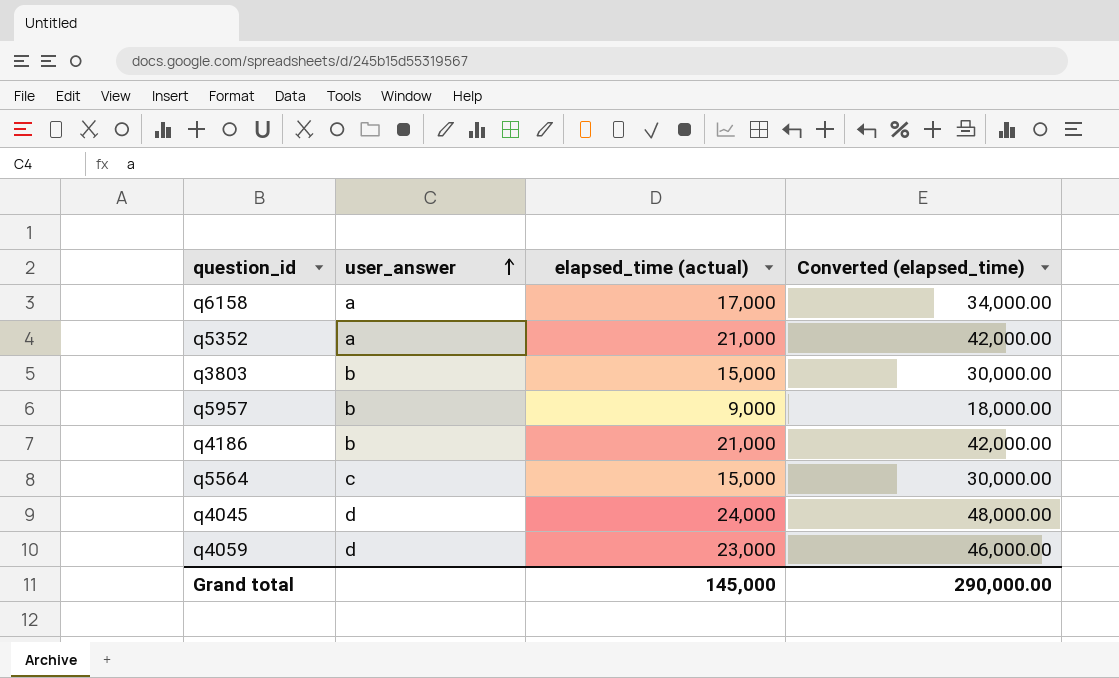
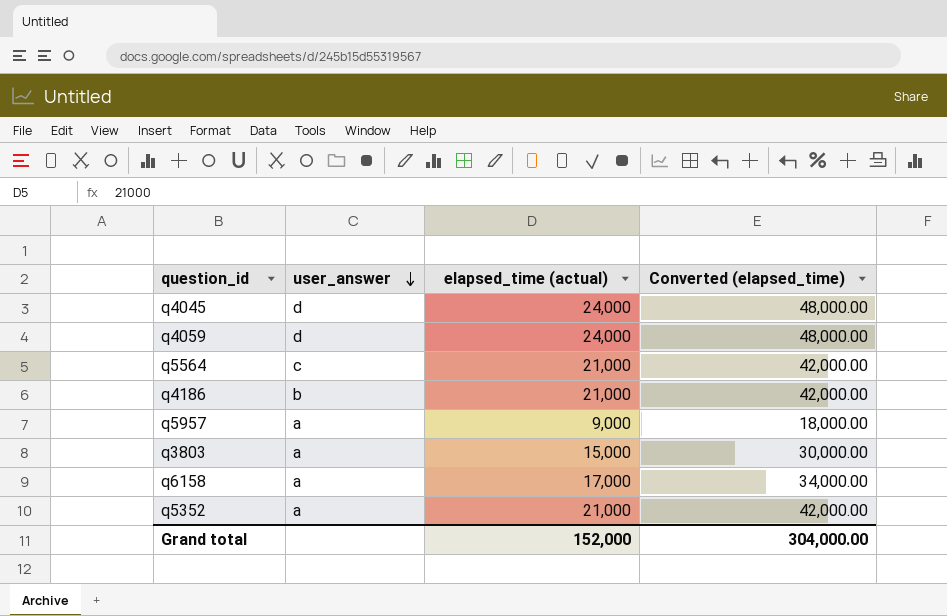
row order: user_answer ascending -> user_answer descending
q4059 | elapsed_time (actual): 23,000 -> 24,000
q4059 | Converted (elapsed_time): 46,000.00 -> 48,000.00
q5564 | elapsed_time (actual): 15,000 -> 21,000
q5564 | Converted (elapsed_time): 30,000.00 -> 42,000.00
q5957 | user_answer: b -> a
q3803 | user_answer: b -> a
Grand total | elapsed_time (actual): 145,000 -> 152,000
Grand total | Converted (elapsed_time): 290,000.00 -> 304,000.00

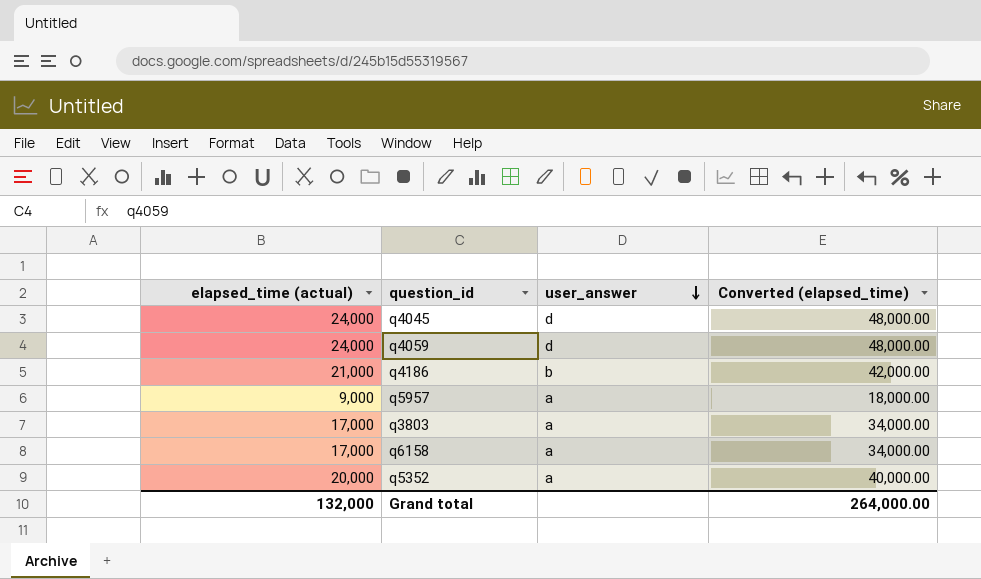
column elapsed_time (actual) | position: 3 -> 1
row q5564: c | 21,000 | 42,000.00 -> none
q3803 | elapsed_time (actual): 15,000 -> 17,000
q3803 | Converted (elapsed_time): 30,000.00 -> 34,000.00
q5352 | elapsed_time (actual): 21,000 -> 20,000
q5352 | Converted (elapsed_time): 42,000.00 -> 40,000.00
Grand total | elapsed_time (actual): 152,000 -> 132,000
Grand total | Converted (elapsed_time): 304,000.00 -> 264,000.00

